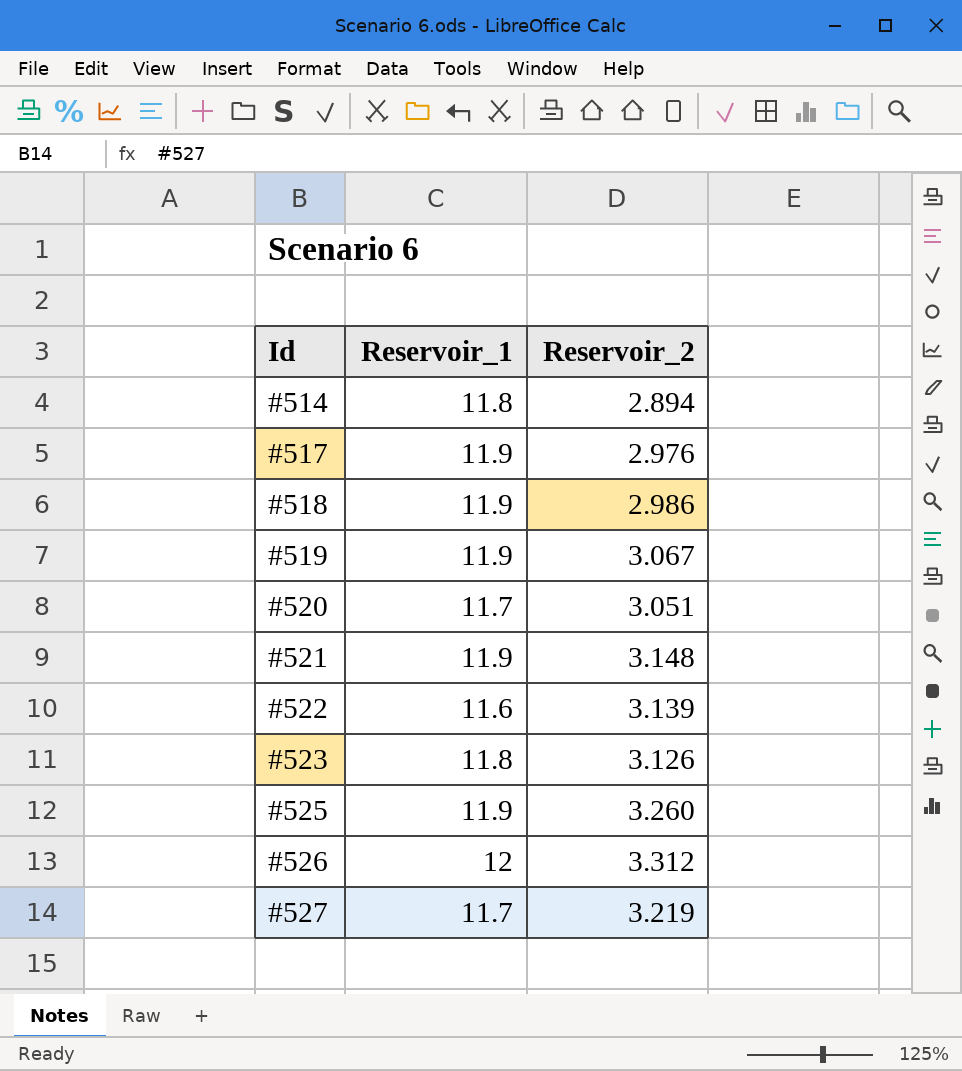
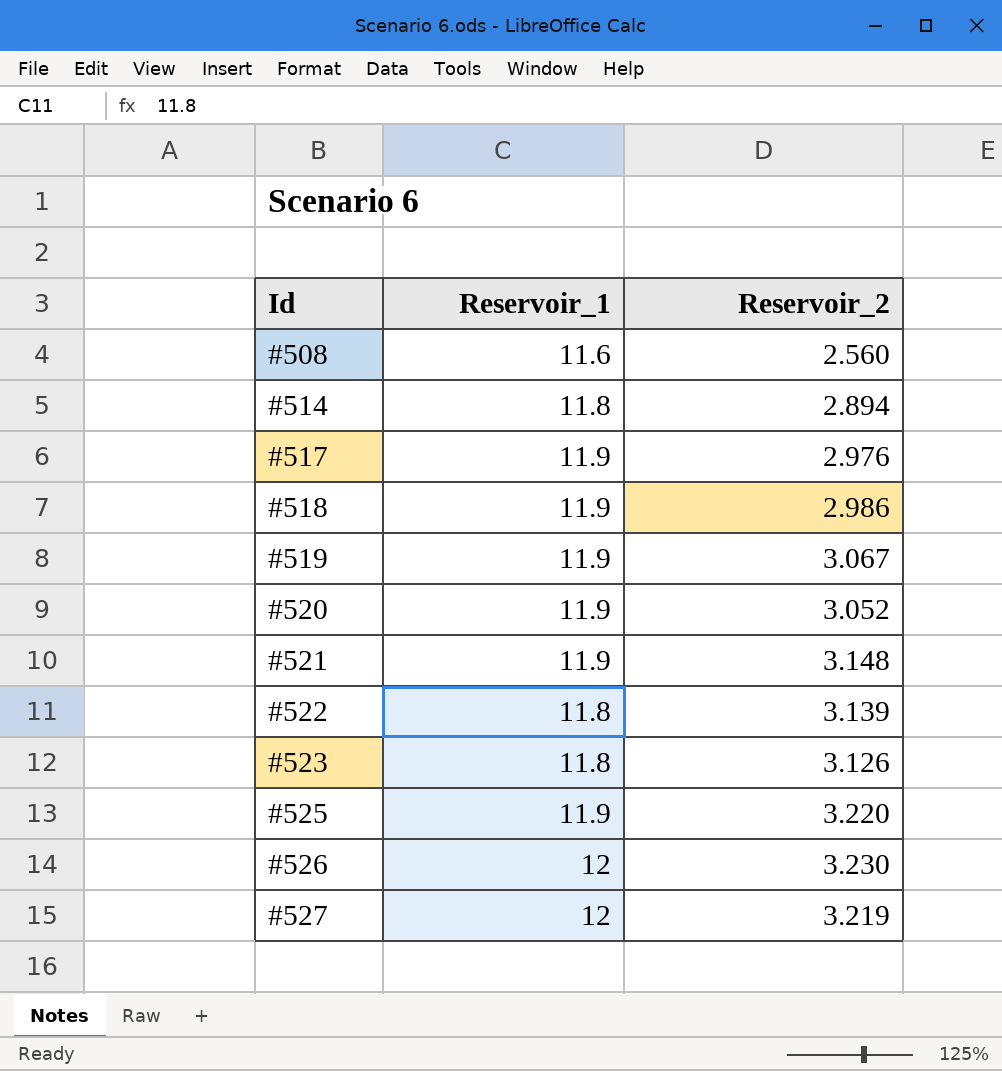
row #508: none -> 11.6 | 2.560
#520 | Reservoir_1: 11.7 -> 11.9
#520 | Reservoir_2: 3.051 -> 3.052
#522 | Reservoir_1: 11.6 -> 11.8
#525 | Reservoir_2: 3.260 -> 3.220
#526 | Reservoir_2: 3.312 -> 3.230
#527 | Reservoir_1: 11.7 -> 12

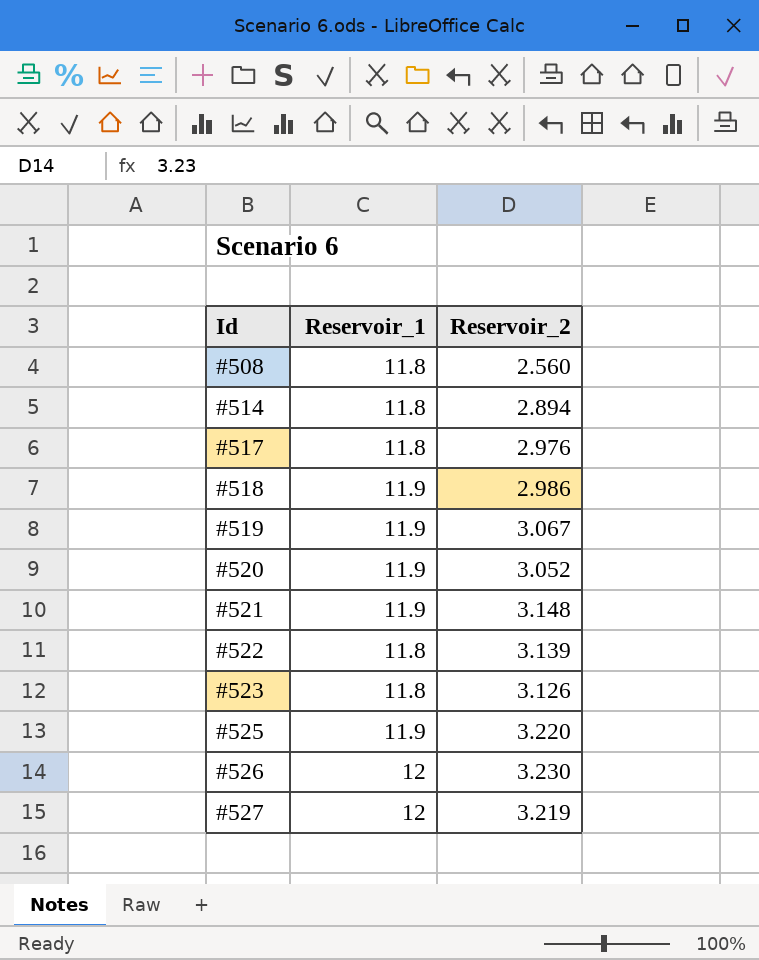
#508 | Reservoir_1: 11.6 -> 11.8
#517 | Reservoir_1: 11.9 -> 11.8

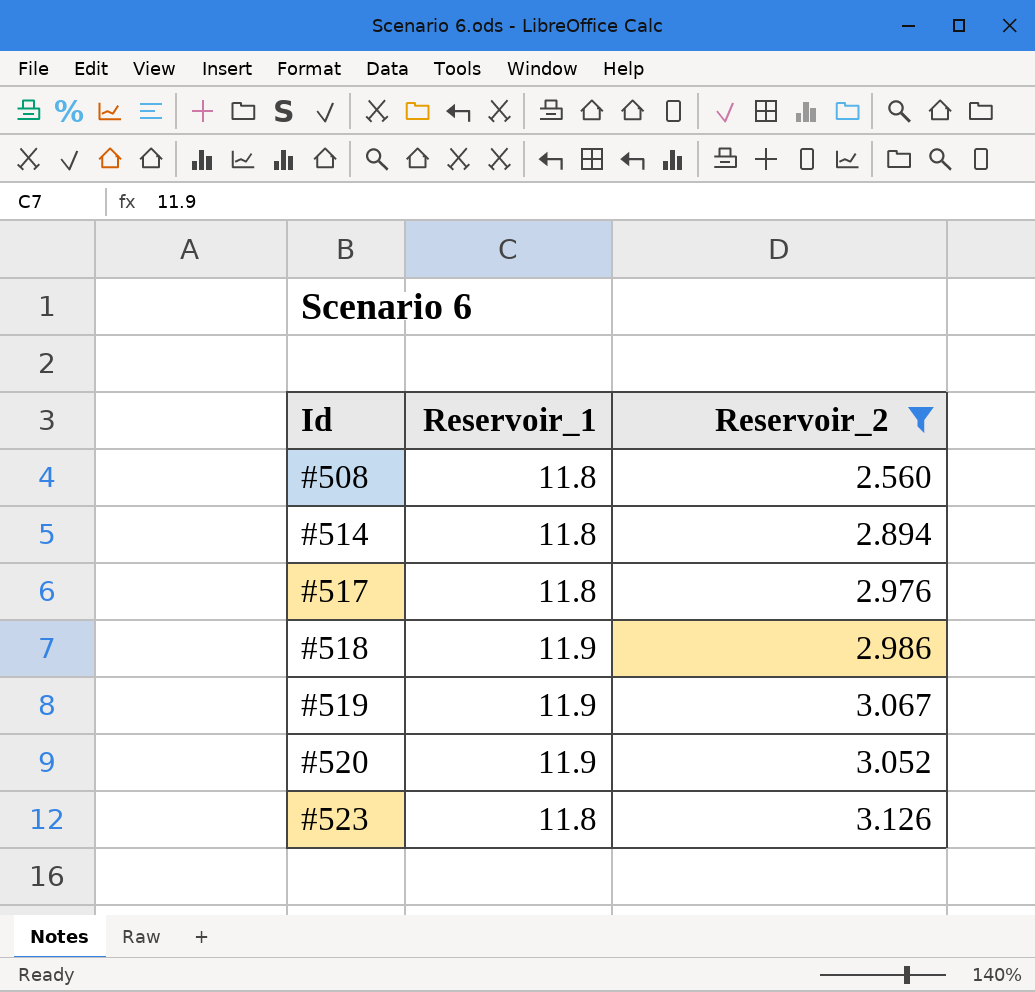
filter: none -> Reservoir_2 <= 3.126

